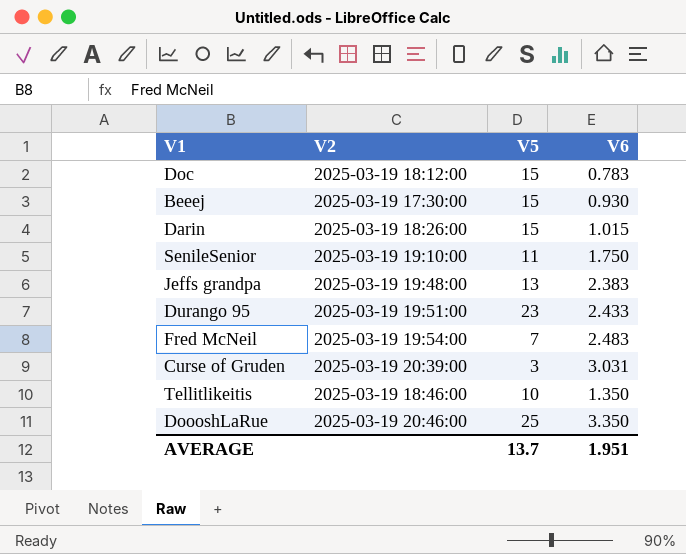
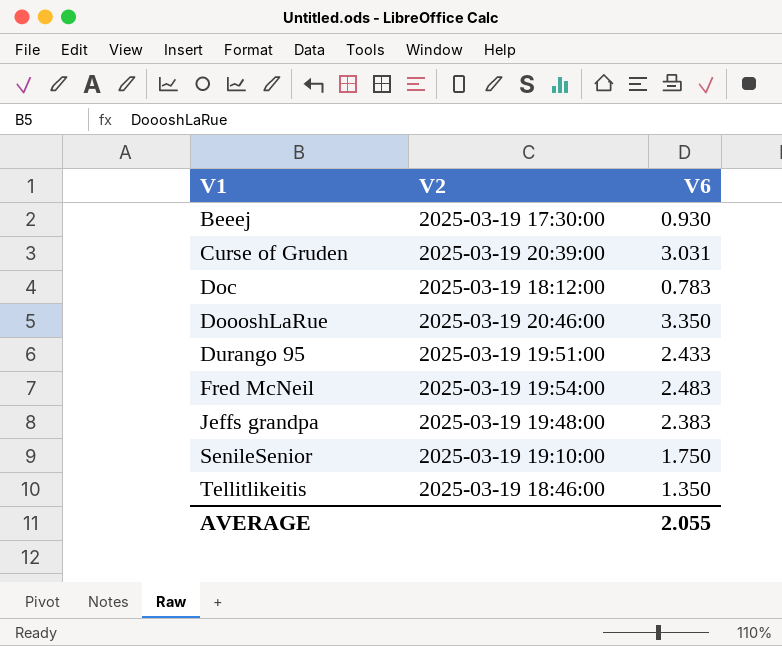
row order: none -> V1 ascending
column V5 | position: 3 -> none
row Darin: 2025-03-19 18:26:00 | 15 | 1.015 -> none
AVERAGE | V6: 1.951 -> 2.055

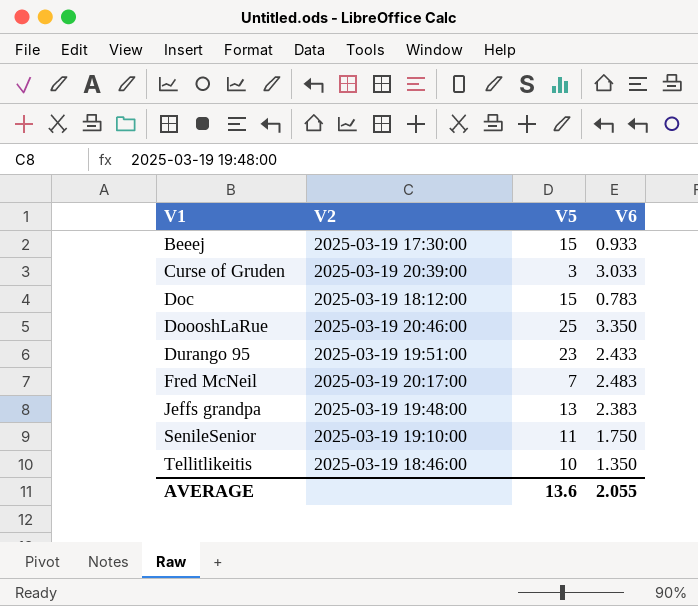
column V5 | position: none -> 3
Beeej | V6: 0.930 -> 0.933
Curse of Gruden | V6: 3.031 -> 3.033
Fred McNeil | V2: 2025-03-19 19:54:00 -> 2025-03-19 20:17:00

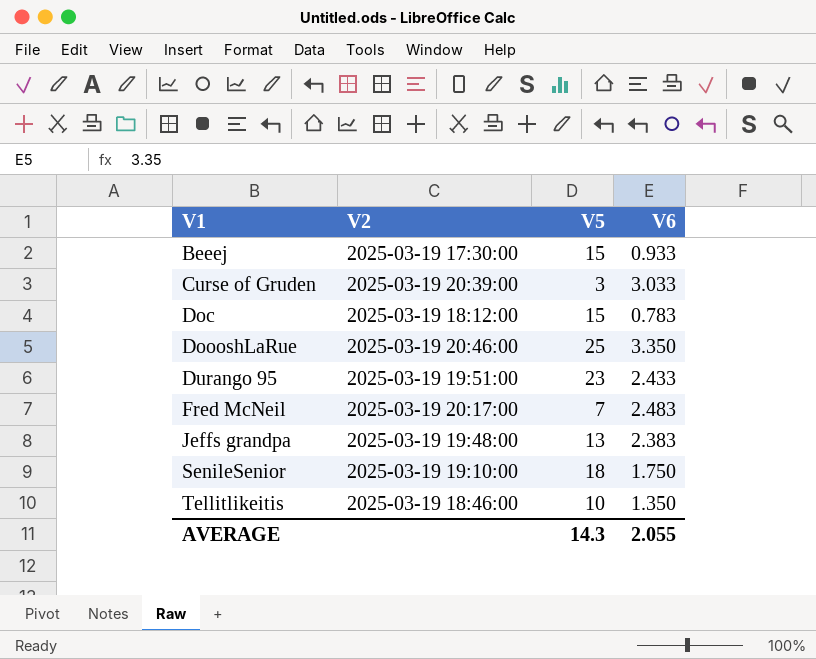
SenileSenior | V5: 11 -> 18
AVERAGE | V5: 13.6 -> 14.3

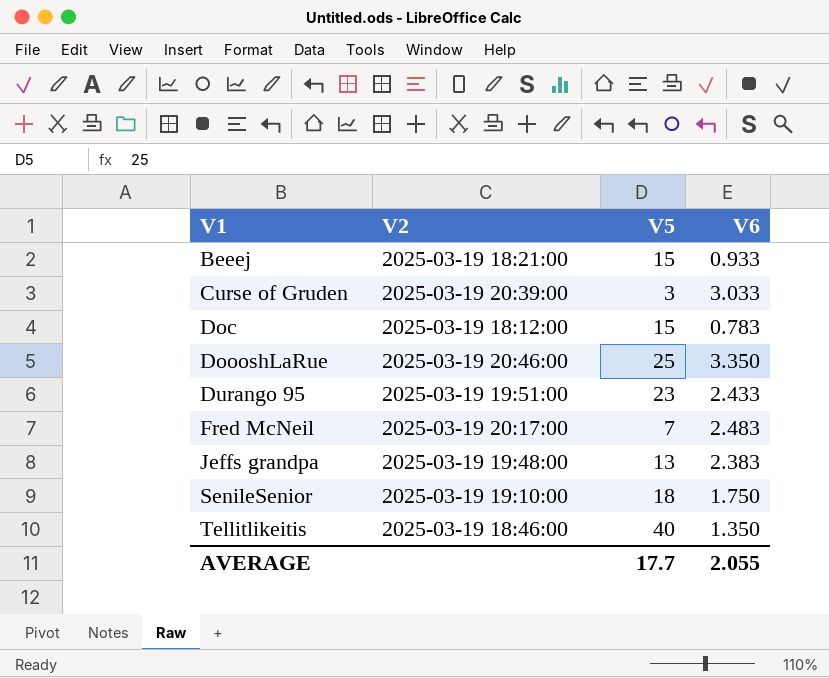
Beeej | V2: 2025-03-19 17:30:00 -> 2025-03-19 18:21:00
Tellitlikeitis | V5: 10 -> 40
AVERAGE | V5: 14.3 -> 17.7

